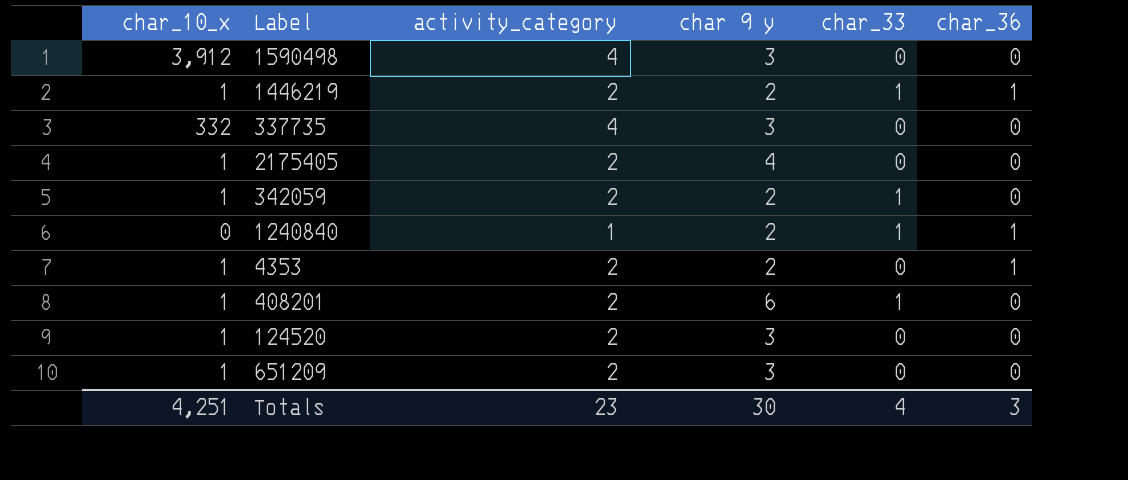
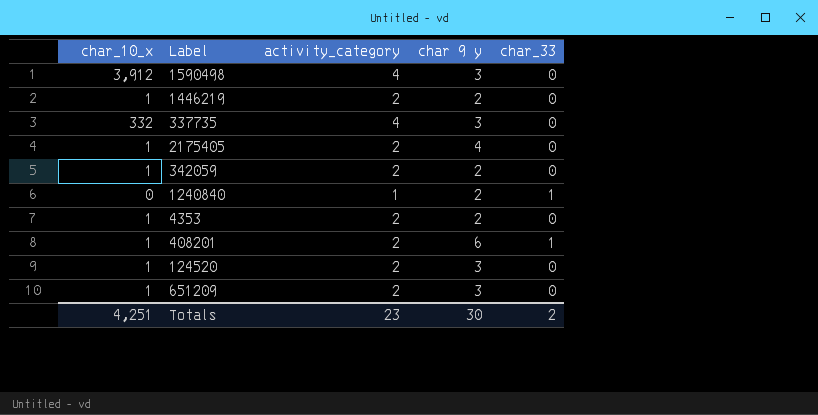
column char_36 | position: 6 -> none
1446219 | char_33: 1 -> 0
342059 | char_33: 1 -> 0
Totals | char_33: 4 -> 2

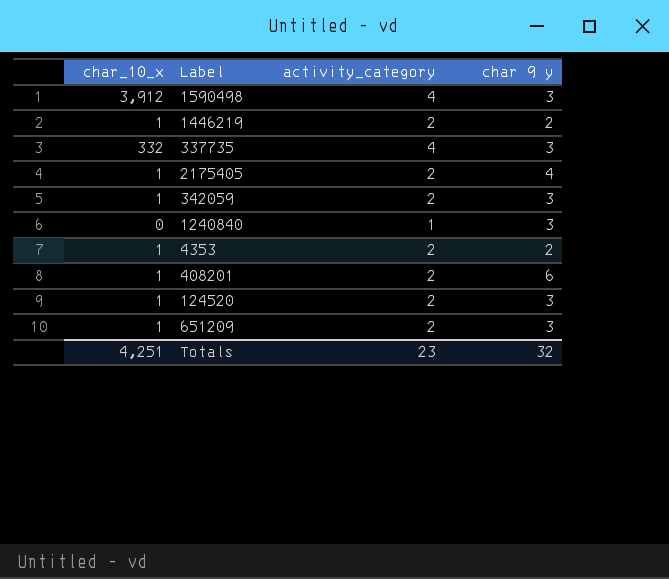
column char_33 | position: 5 -> none
342059 | char 9 y: 2 -> 3
1240840 | char 9 y: 2 -> 3
Totals | char 9 y: 30 -> 32

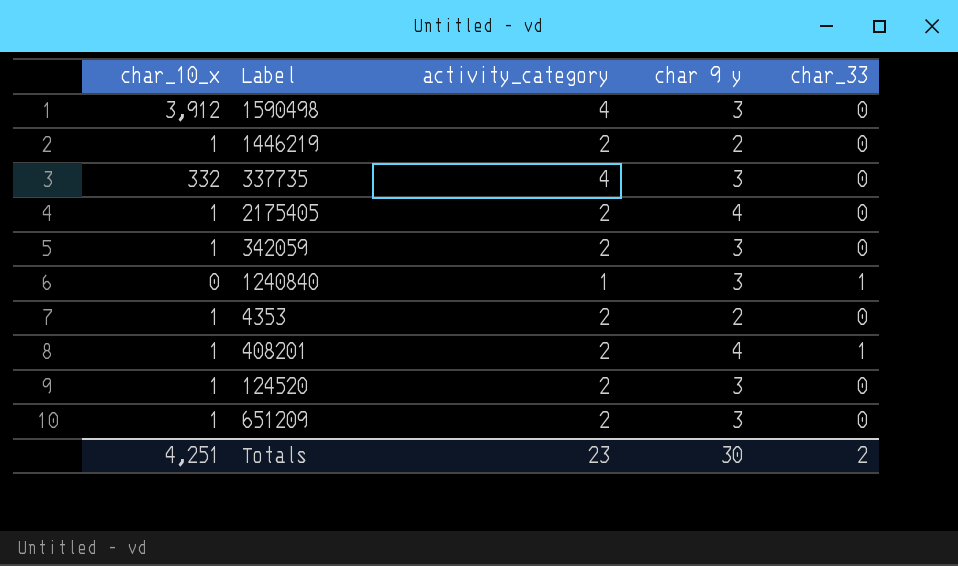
column char_33 | position: none -> 5
408201 | char 9 y: 6 -> 4
Totals | char 9 y: 32 -> 30

